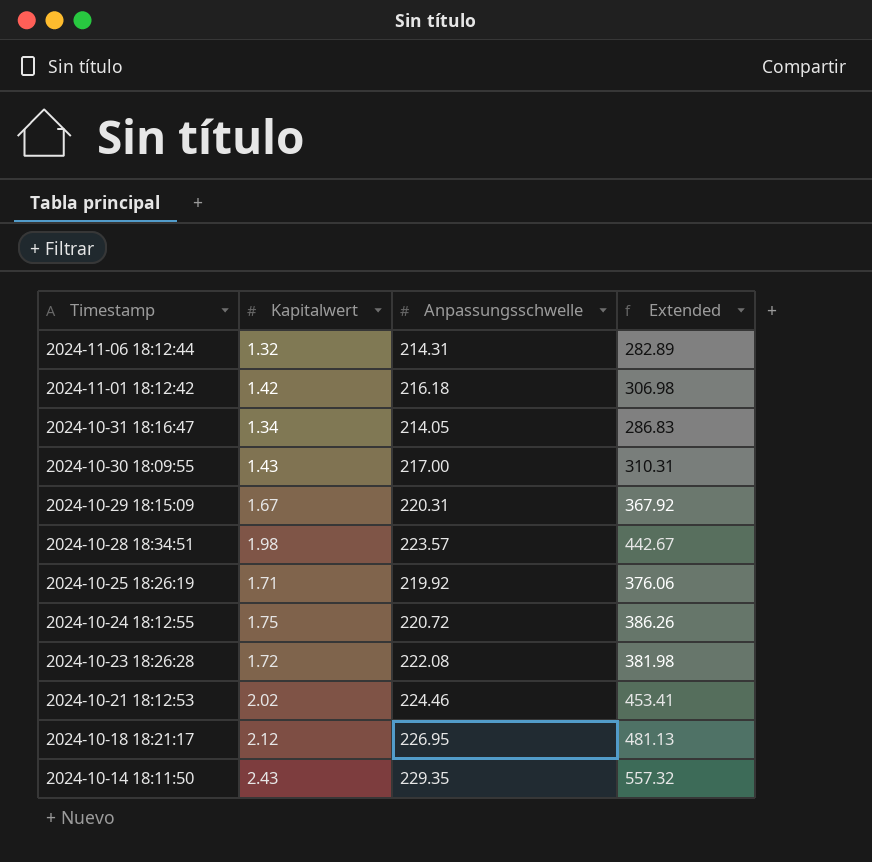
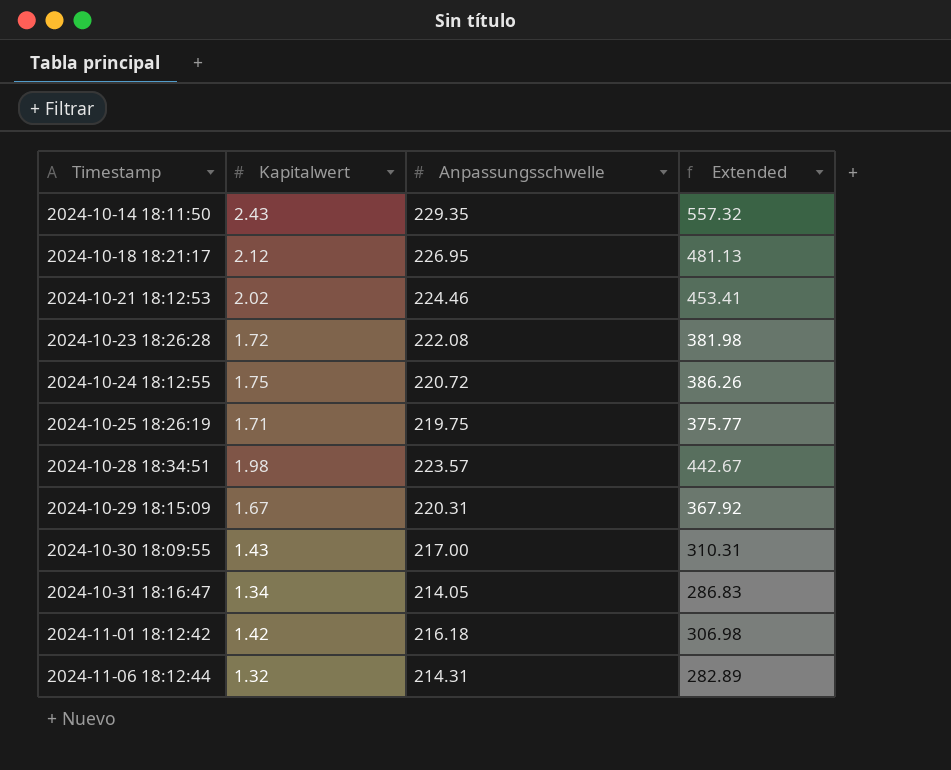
row order: Timestamp descending -> Timestamp ascending
2024-10-25 18:26:19 | Anpassungsschwelle: 219.92 -> 219.75
2024-10-25 18:26:19 | Extended: 376.06 -> 375.77

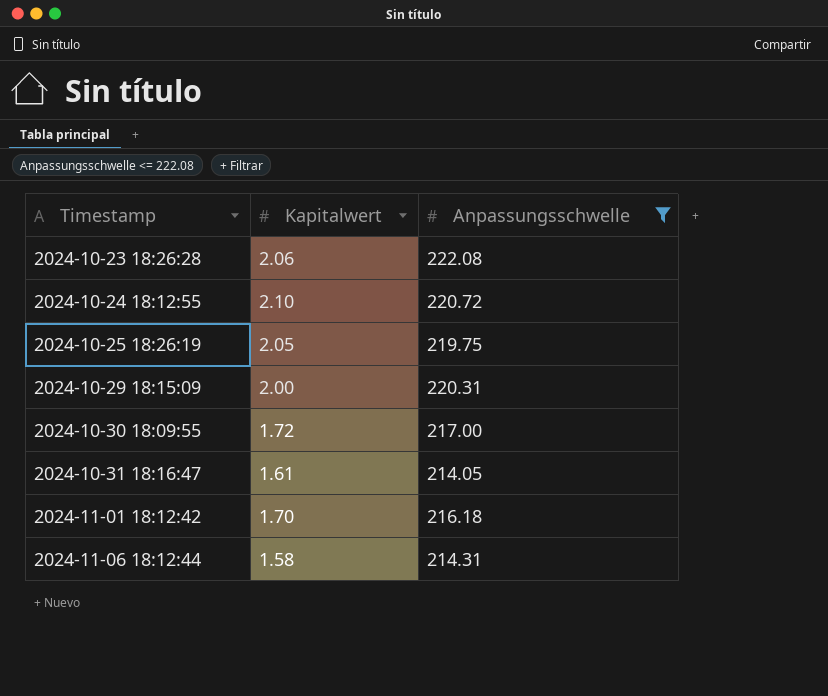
filter: none -> Anpassungsschwelle <= 222.08
column Extended | formula: [Kapitalwert] * [Anpassungsschwelle] -> none
2024-10-23 18:26:28 | Kapitalwert: 1.72 -> 2.06
2024-10-24 18:12:55 | Kapitalwert: 1.75 -> 2.10
2024-10-25 18:26:19 | Kapitalwert: 1.71 -> 2.05
2024-10-29 18:15:09 | Kapitalwert: 1.67 -> 2.00
2024-10-30 18:09:55 | Kapitalwert: 1.43 -> 1.72
2024-10-31 18:16:47 | Kapitalwert: 1.34 -> 1.61
2024-11-01 18:12:42 | Kapitalwert: 1.42 -> 1.70
2024-11-06 18:12:44 | Kapitalwert: 1.32 -> 1.58

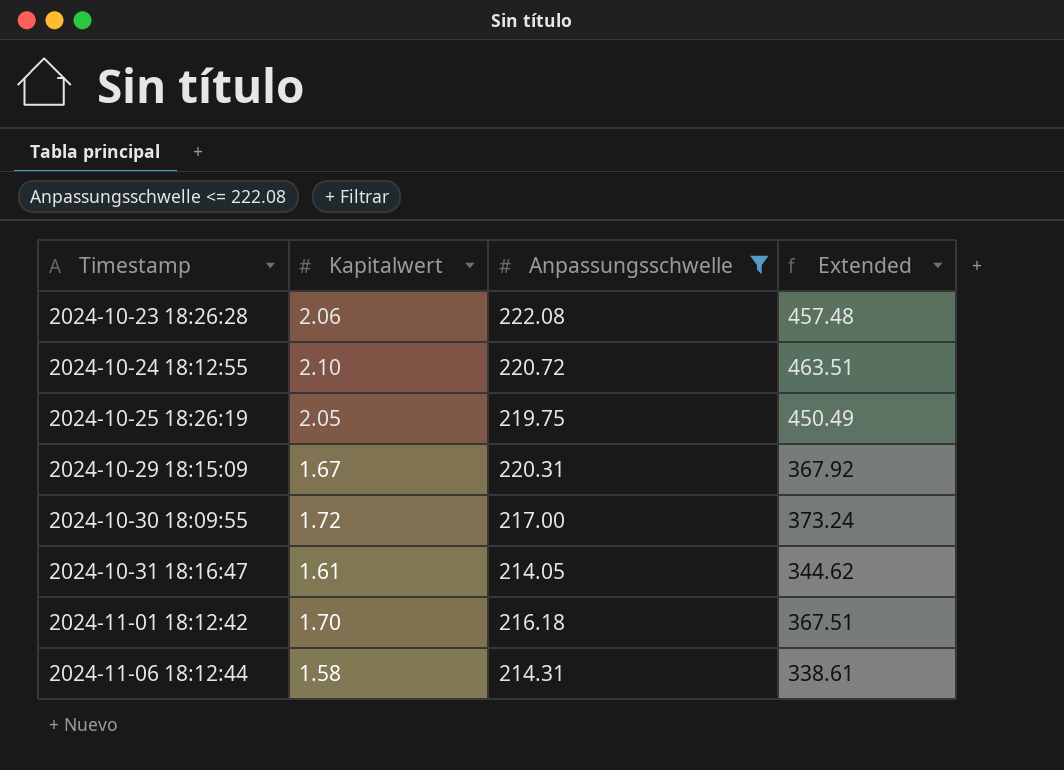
column Extended | formula: none -> [Kapitalwert] * [Anpassungsschwelle]
2024-10-29 18:15:09 | Kapitalwert: 2.00 -> 1.67

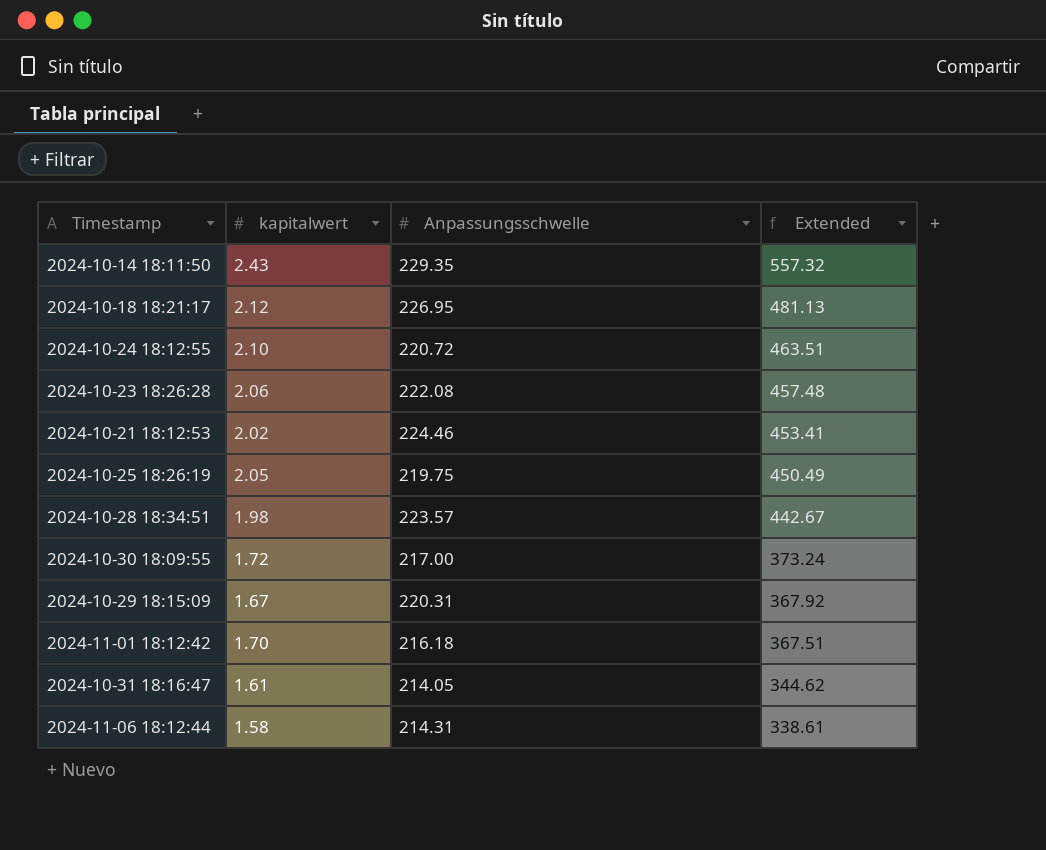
filter: Anpassungsschwelle <= 222.08 -> none
row order: Timestamp ascending -> Extended descending
column name: Kapitalwert -> kapitalwert

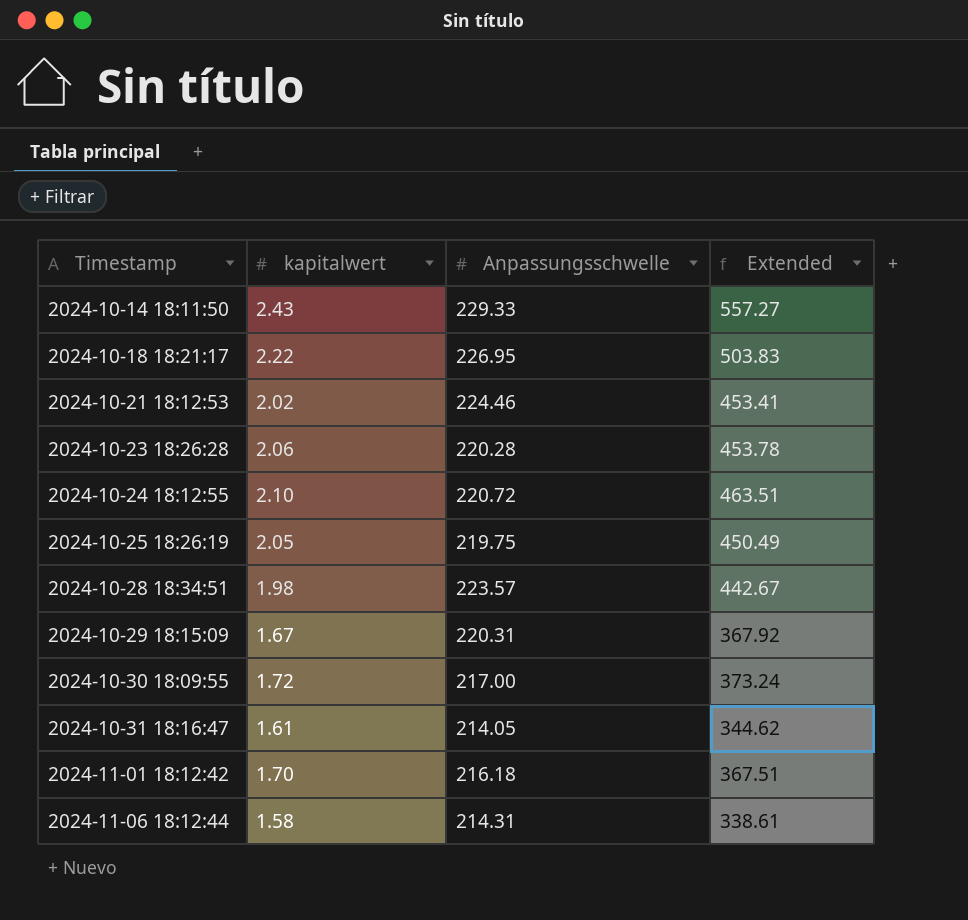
row order: Extended descending -> Timestamp ascending
2024-10-14 18:11:50 | Anpassungsschwelle: 229.35 -> 229.33
2024-10-14 18:11:50 | Extended: 557.32 -> 557.27
2024-10-18 18:21:17 | kapitalwert: 2.12 -> 2.22
2024-10-18 18:21:17 | Extended: 481.13 -> 503.83
2024-10-23 18:26:28 | Anpassungsschwelle: 222.08 -> 220.28
2024-10-23 18:26:28 | Extended: 457.48 -> 453.78

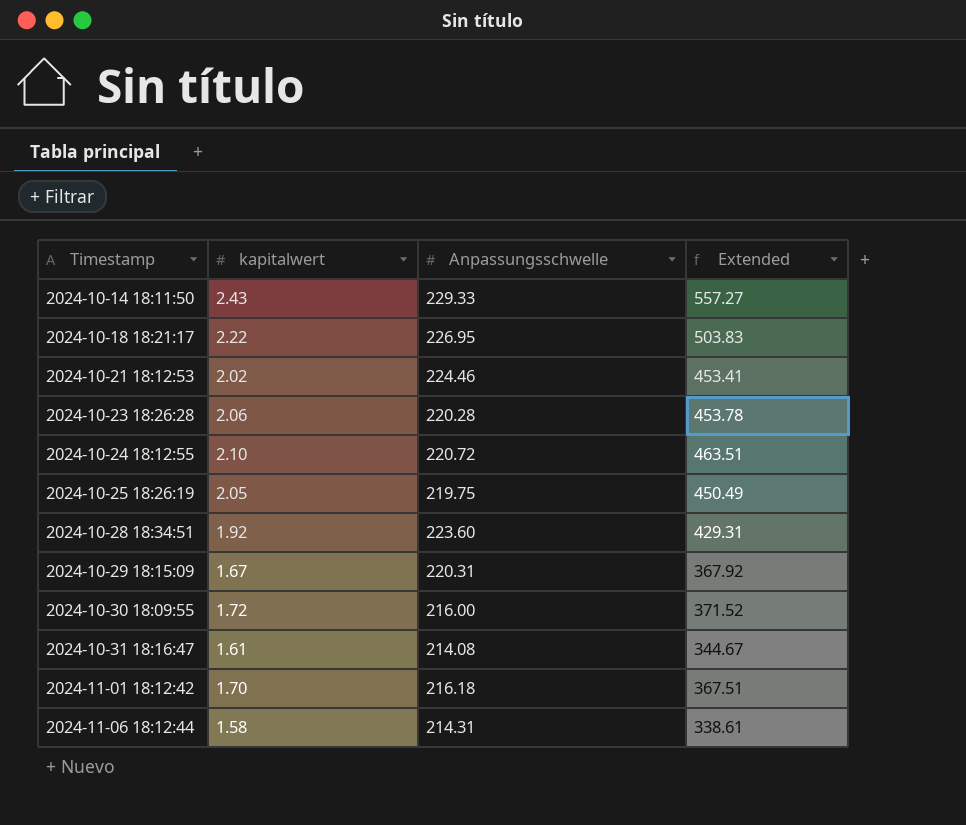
2024-10-28 18:34:51 | kapitalwert: 1.98 -> 1.92
2024-10-28 18:34:51 | Anpassungsschwelle: 223.57 -> 223.60
2024-10-28 18:34:51 | Extended: 442.67 -> 429.31
2024-10-30 18:09:55 | Anpassungsschwelle: 217.00 -> 216.00
2024-10-30 18:09:55 | Extended: 373.24 -> 371.52
2024-10-31 18:16:47 | Anpassungsschwelle: 214.05 -> 214.08
2024-10-31 18:16:47 | Extended: 344.62 -> 344.67

